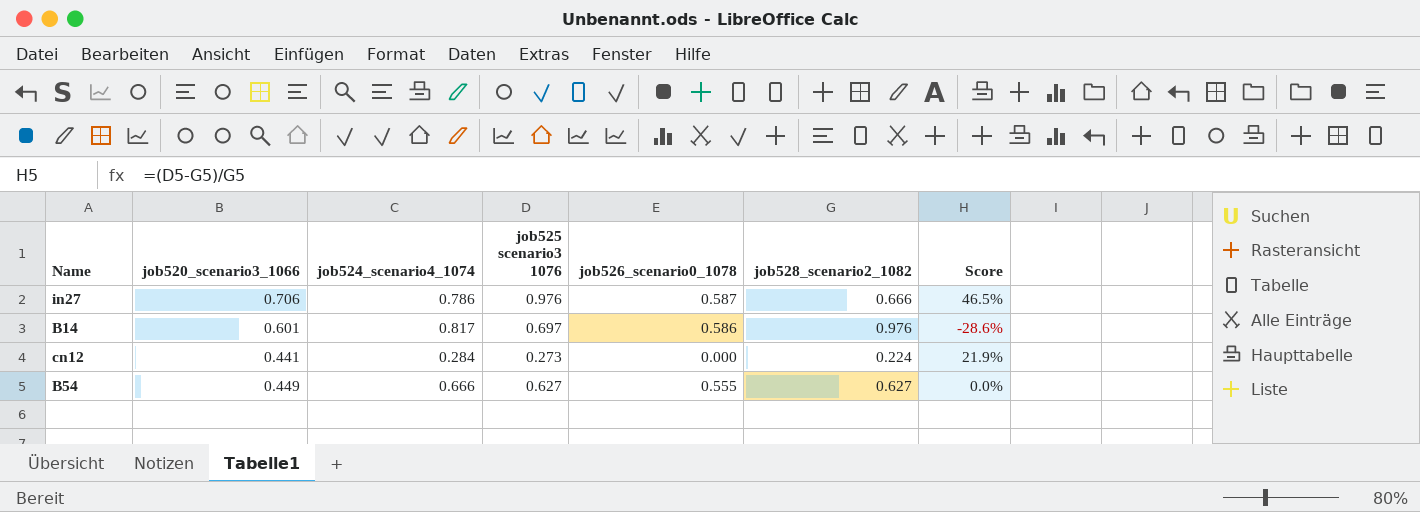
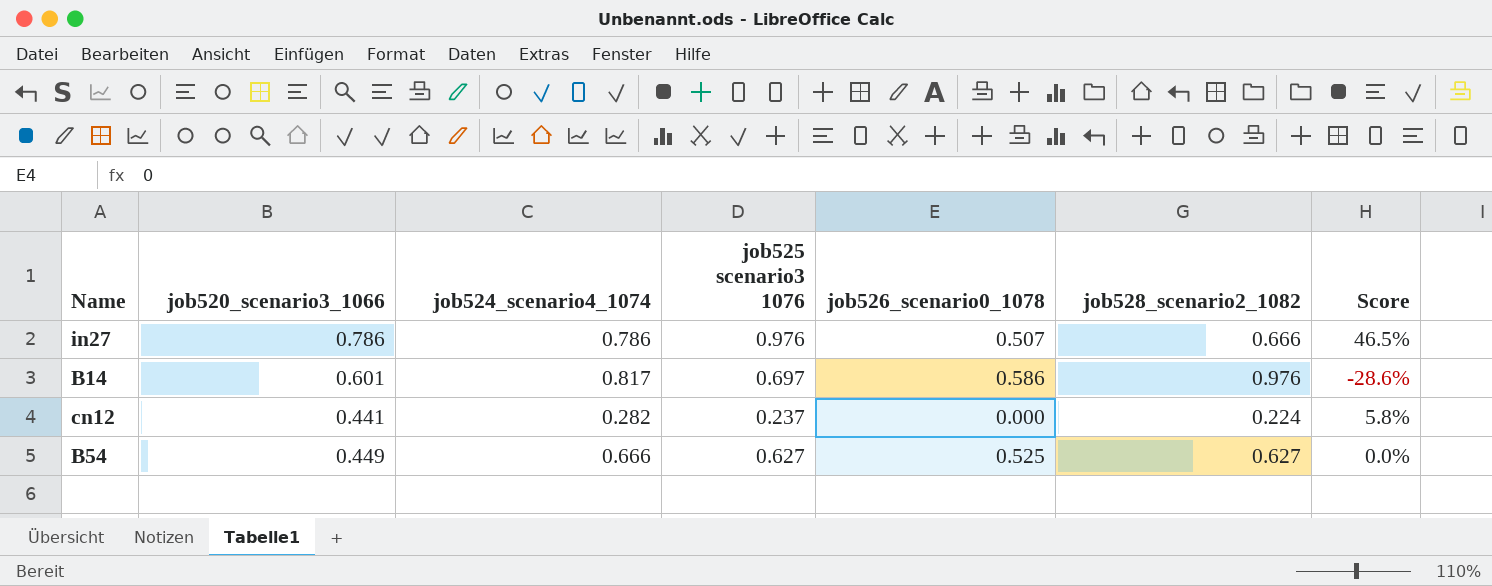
in27 | job520_scenario3_1066: 0.706 -> 0.786
in27 | job526_scenario0_1078: 0.587 -> 0.507
cn12 | job524_scenario4_1074: 0.284 -> 0.282
cn12 | job525 scenario3 1076: 0.273 -> 0.237
cn12 | Score: 21.9% -> 5.8%
B54 | job526_scenario0_1078: 0.555 -> 0.525

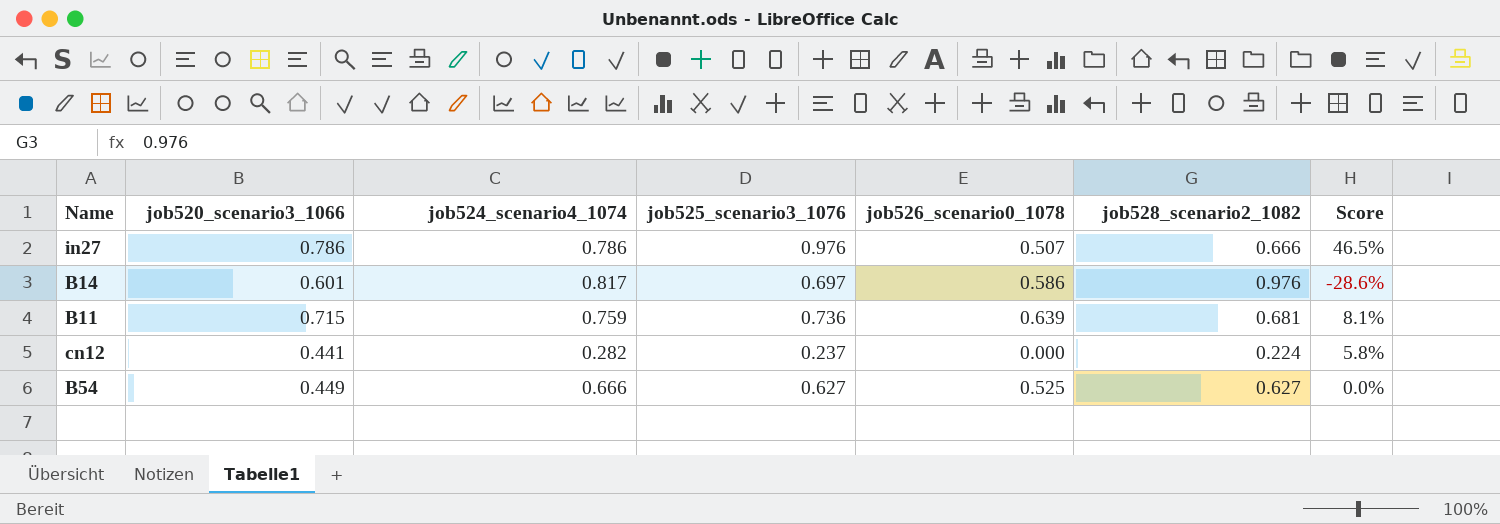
column name: job525 scenario3 1076 -> job525_scenario3_1076
row B11: none -> 0.715 | 0.759 | 0.736 | 0.639 | 0.681 | 8.1%

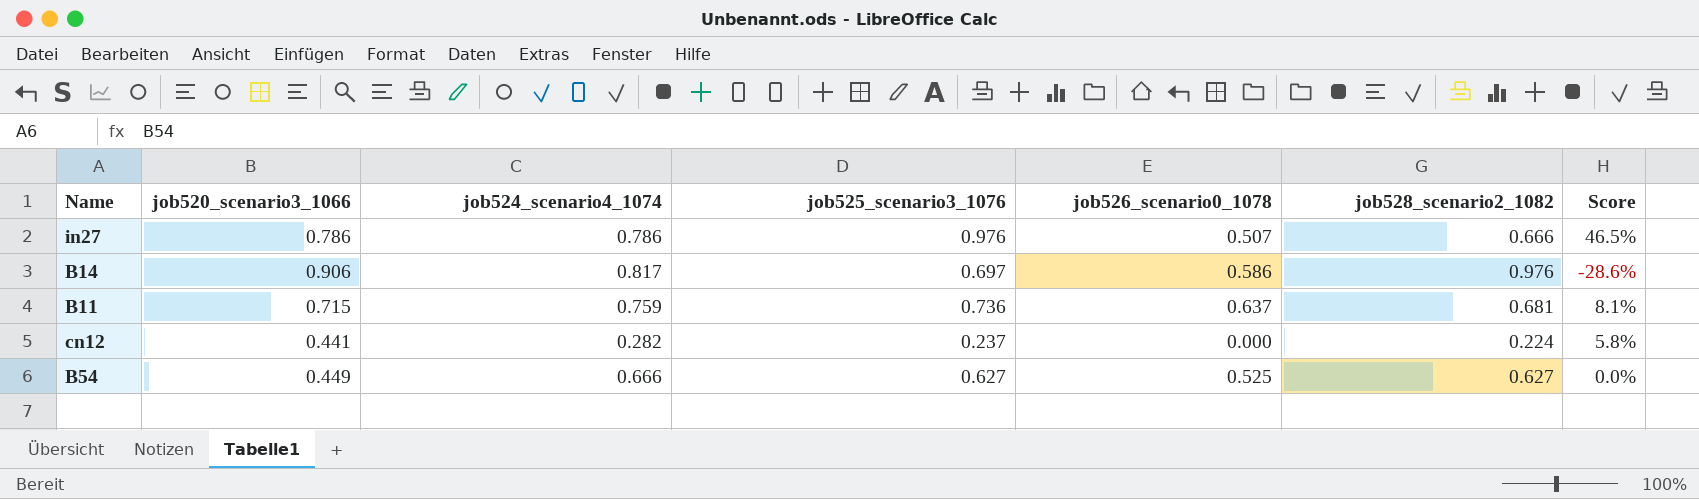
B14 | job520_scenario3_1066: 0.601 -> 0.906
B11 | job526_scenario0_1078: 0.639 -> 0.637

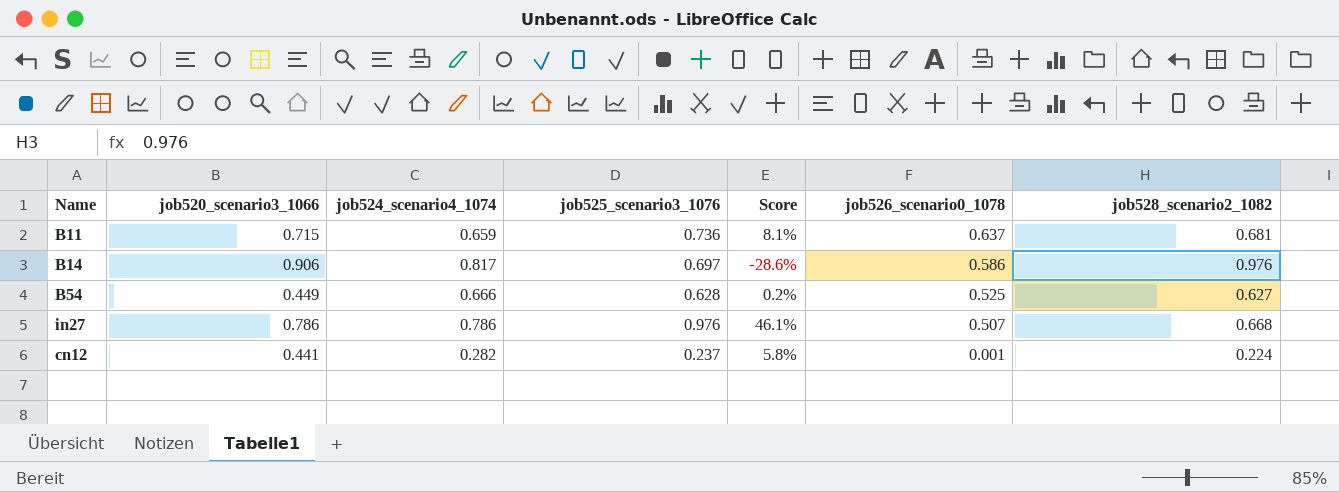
row order: none -> job526_scenario0_1078 descending
column Score | position: 7 -> 5
B11 | job524_scenario4_1074: 0.759 -> 0.659
B54 | job525_scenario3_1076: 0.627 -> 0.628
B54 | Score: 0.0% -> 0.2%
in27 | Score: 46.5% -> 46.1%
in27 | job528_scenario2_1082: 0.666 -> 0.668
cn12 | job526_scenario0_1078: 0.000 -> 0.001

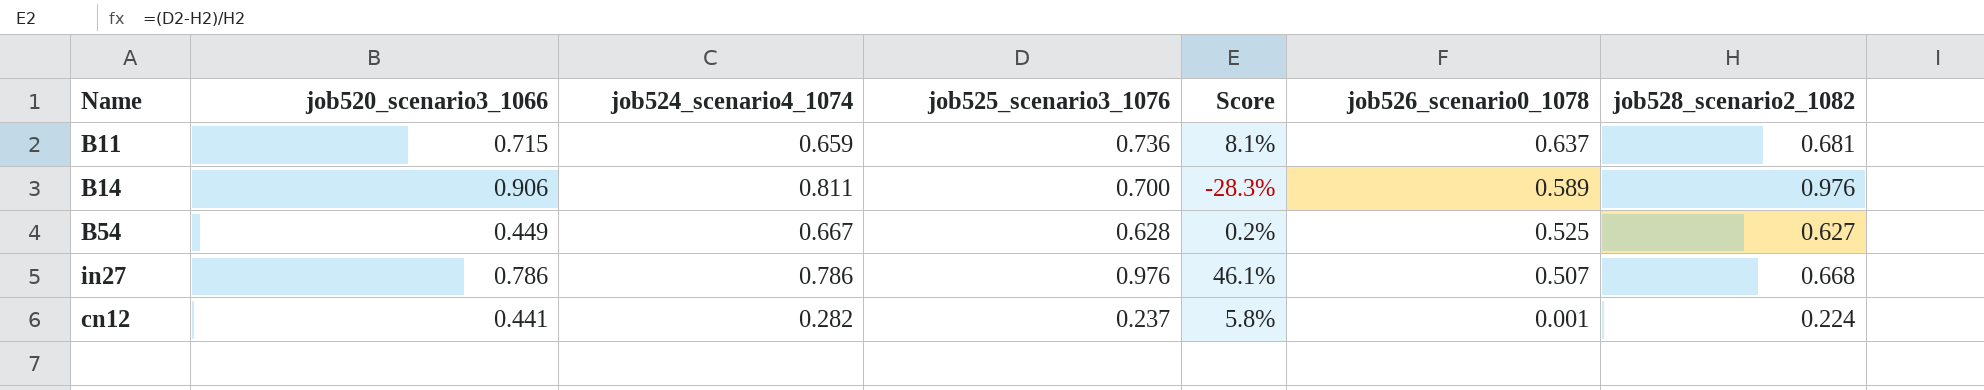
B14 | job524_scenario4_1074: 0.817 -> 0.811
B14 | job525_scenario3_1076: 0.697 -> 0.700
B14 | Score: -28.6% -> -28.3%
B14 | job526_scenario0_1078: 0.586 -> 0.589
B54 | job524_scenario4_1074: 0.666 -> 0.667

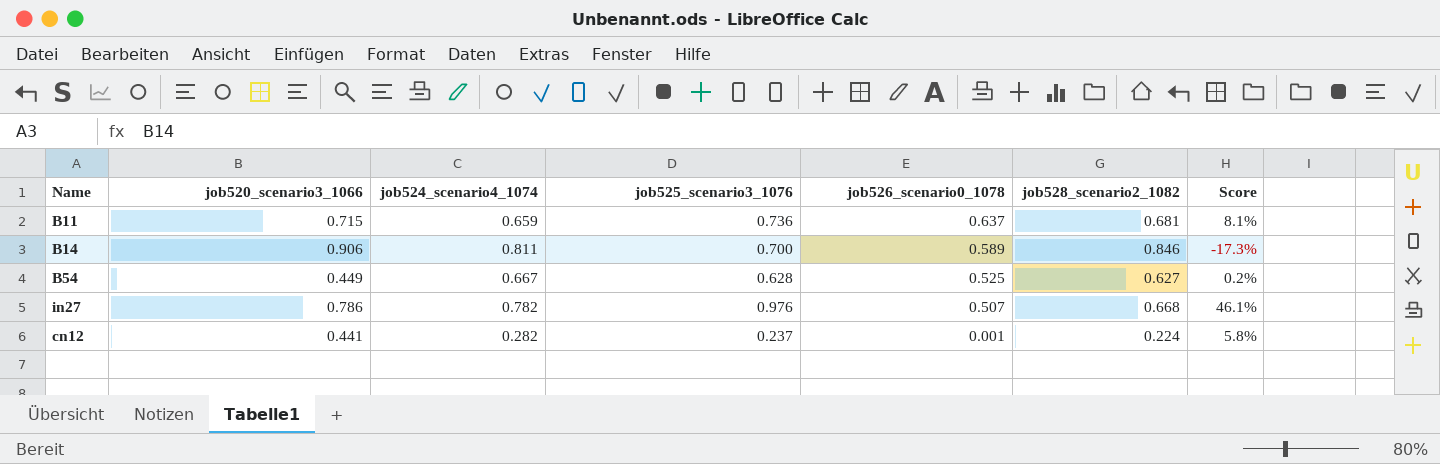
column Score | position: 5 -> 7
B14 | job528_scenario2_1082: 0.976 -> 0.846
B14 | Score: -28.3% -> -17.3%
in27 | job524_scenario4_1074: 0.786 -> 0.782

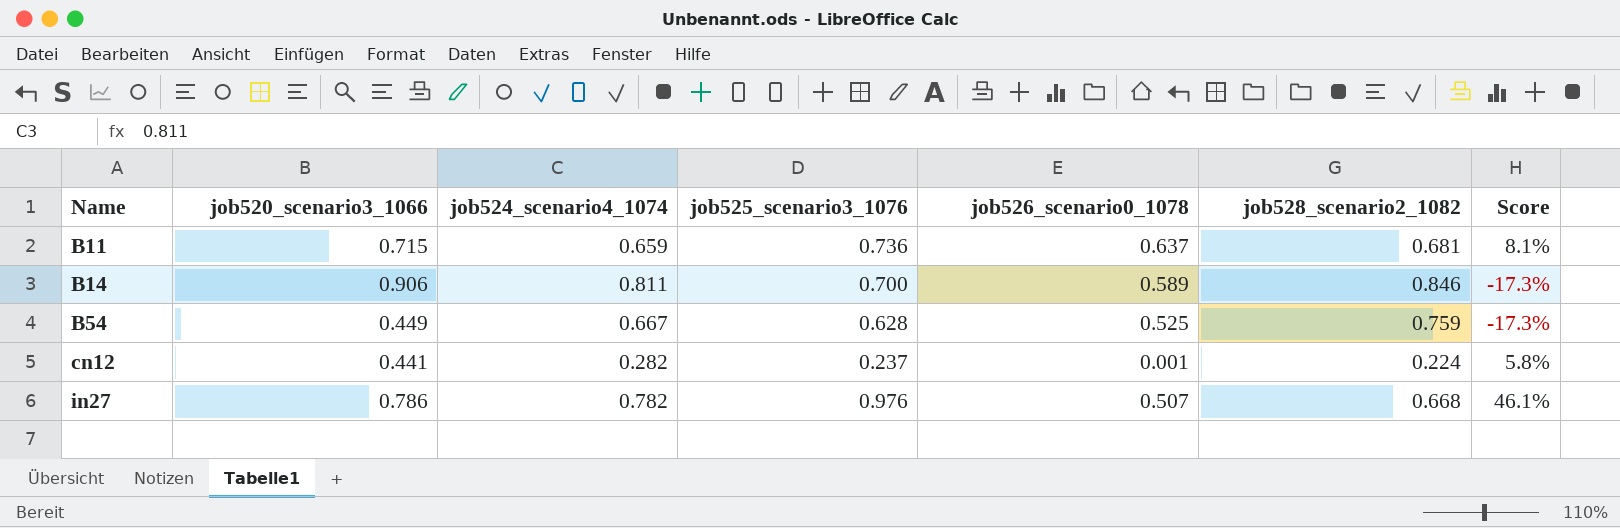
row order: job526_scenario0_1078 descending -> Name ascending
B54 | job528_scenario2_1082: 0.627 -> 0.759
B54 | Score: 0.2% -> -17.3%

